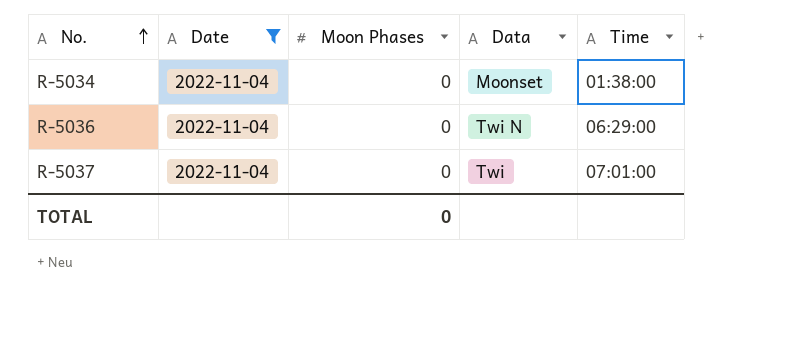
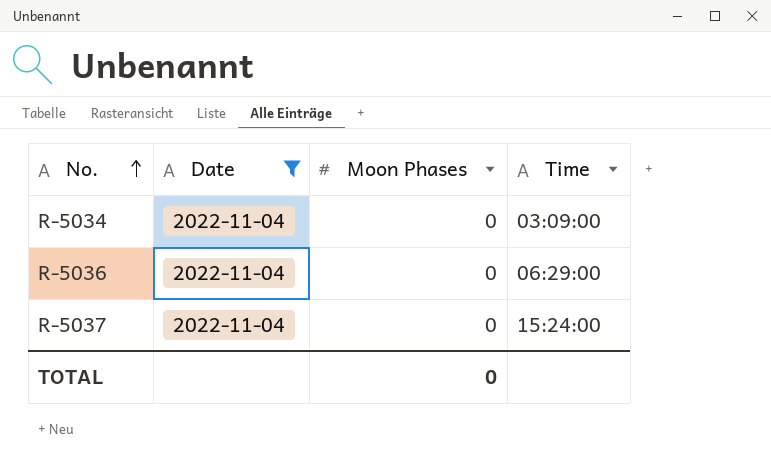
column Data | position: 4 -> none
R-5034 | Time: 01:38:00 -> 03:09:00
R-5037 | Time: 07:01:00 -> 15:24:00

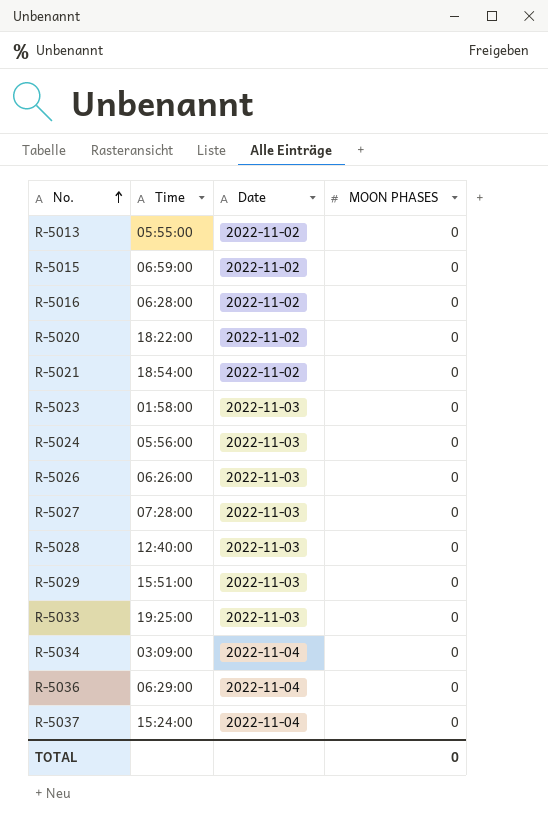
filter: Date = 2022-11-04 -> none
column Time | position: 4 -> 2
column name: Moon Phases -> MOON PHASES

